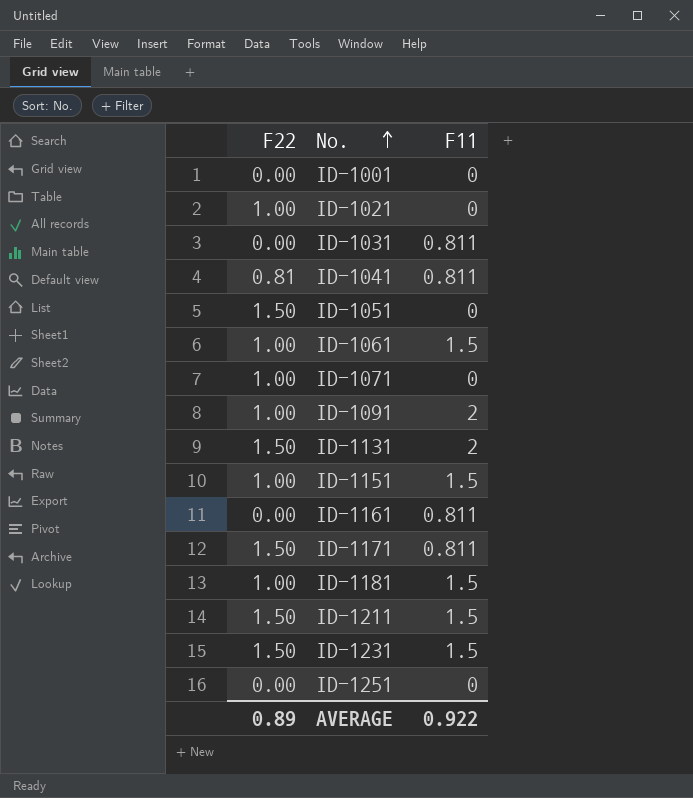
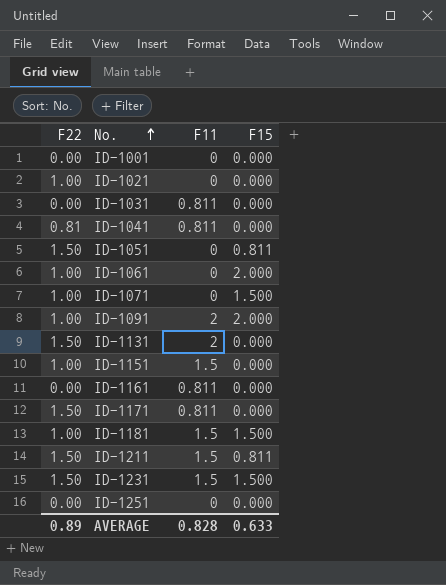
column F15 | position: none -> 4
ID-1061 | F11: 1.5 -> 0
AVERAGE | F11: 0.922 -> 0.828

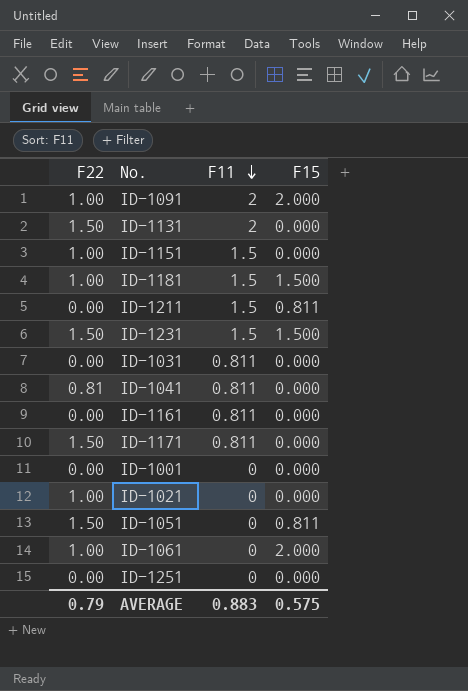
row order: No. ascending -> F11 descending
row ID-1071: 1.00 | 0 | 1.500 -> none
ID-1211 | F22: 1.50 -> 0.00
AVERAGE | F22: 0.89 -> 0.79
AVERAGE | F11: 0.828 -> 0.883
AVERAGE | F15: 0.633 -> 0.575

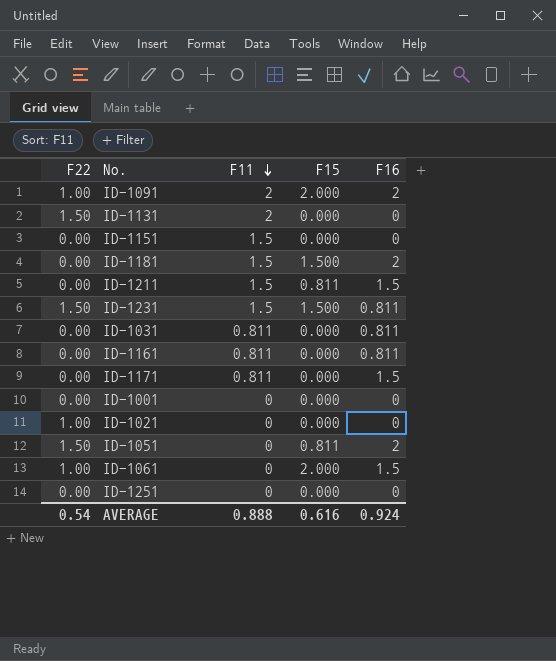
column F16 | position: none -> 5
row ID-1041: 0.81 | 0.811 | 0.000 -> none
ID-1151 | F22: 1.00 -> 0.00
ID-1181 | F22: 1.00 -> 0.00
ID-1171 | F22: 1.50 -> 0.00
AVERAGE | F22: 0.79 -> 0.54
AVERAGE | F11: 0.883 -> 0.888
AVERAGE | F15: 0.575 -> 0.616

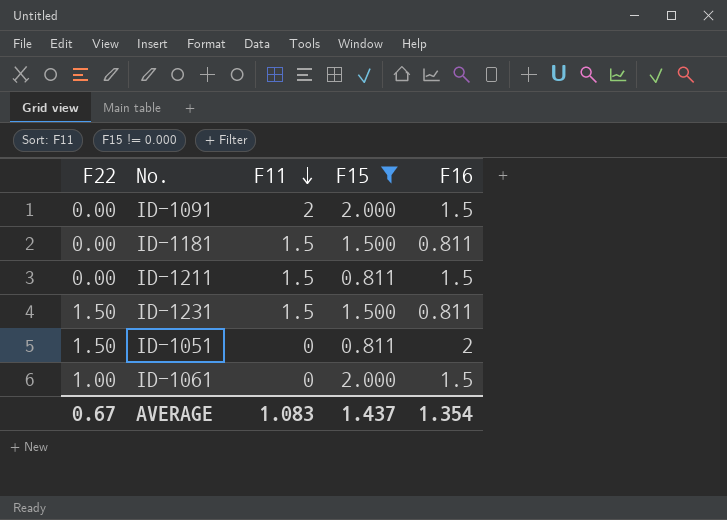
filter: none -> F15 != 0.000
ID-1091 | F22: 1.00 -> 0.00
ID-1091 | F16: 2 -> 1.5
ID-1181 | F16: 2 -> 0.811
AVERAGE | F22: 0.54 -> 0.67
AVERAGE | F11: 0.888 -> 1.083
AVERAGE | F15: 0.616 -> 1.437
AVERAGE | F16: 0.924 -> 1.354

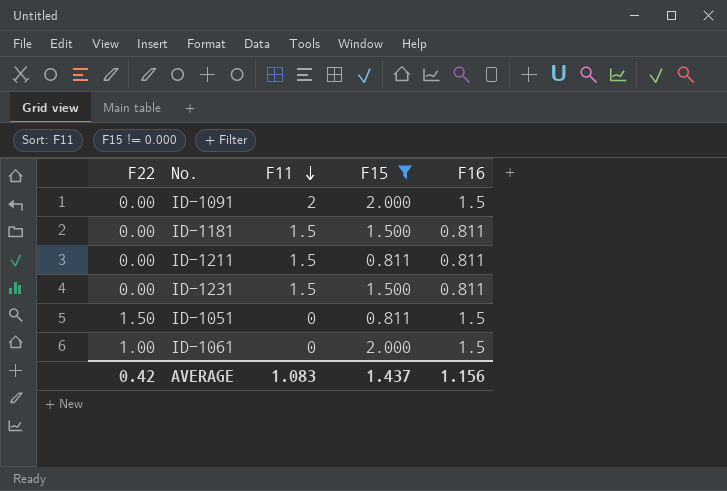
ID-1211 | F16: 1.5 -> 0.811
ID-1231 | F22: 1.50 -> 0.00
ID-1051 | F16: 2 -> 1.5
AVERAGE | F22: 0.67 -> 0.42
AVERAGE | F16: 1.354 -> 1.156

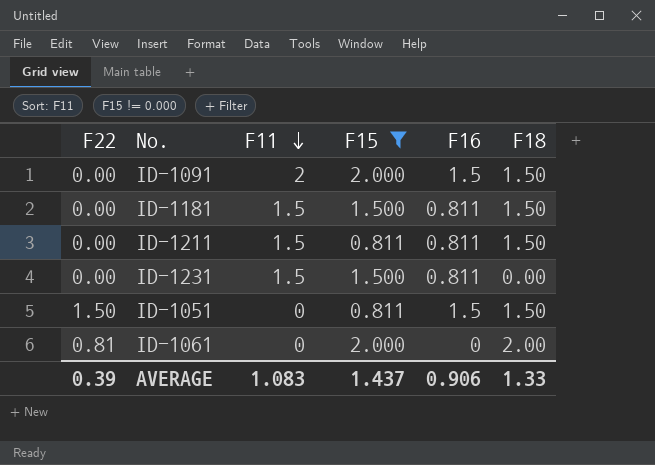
column F18 | position: none -> 6
ID-1061 | F22: 1.00 -> 0.81
ID-1061 | F16: 1.5 -> 0
AVERAGE | F22: 0.42 -> 0.39
AVERAGE | F16: 1.156 -> 0.906

